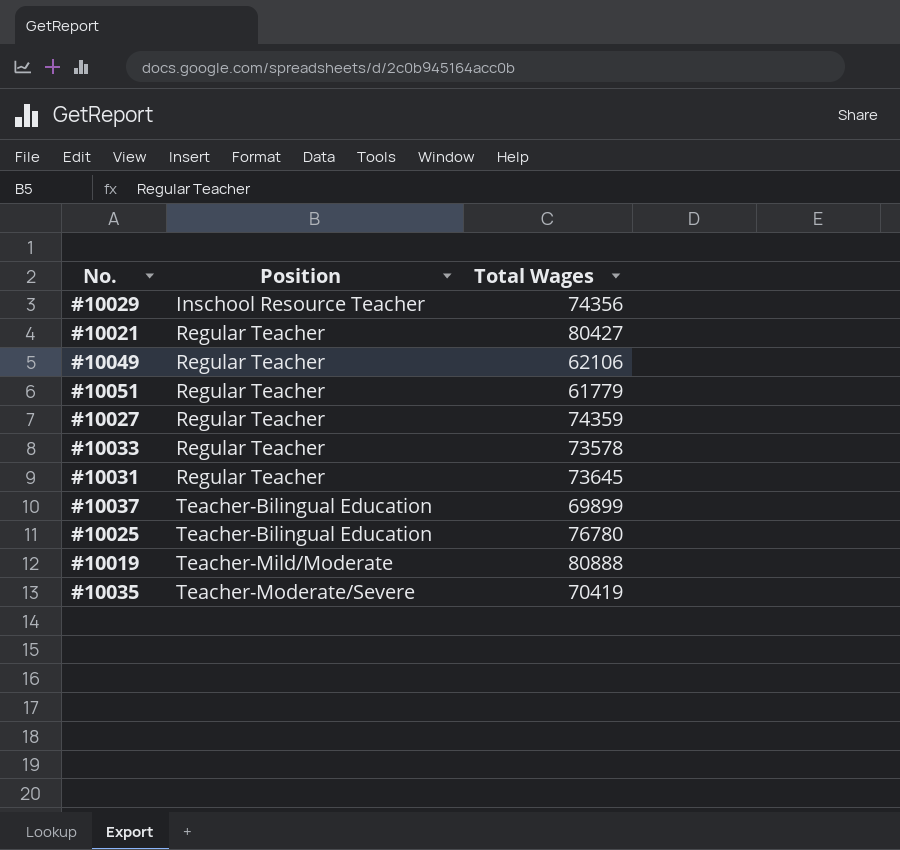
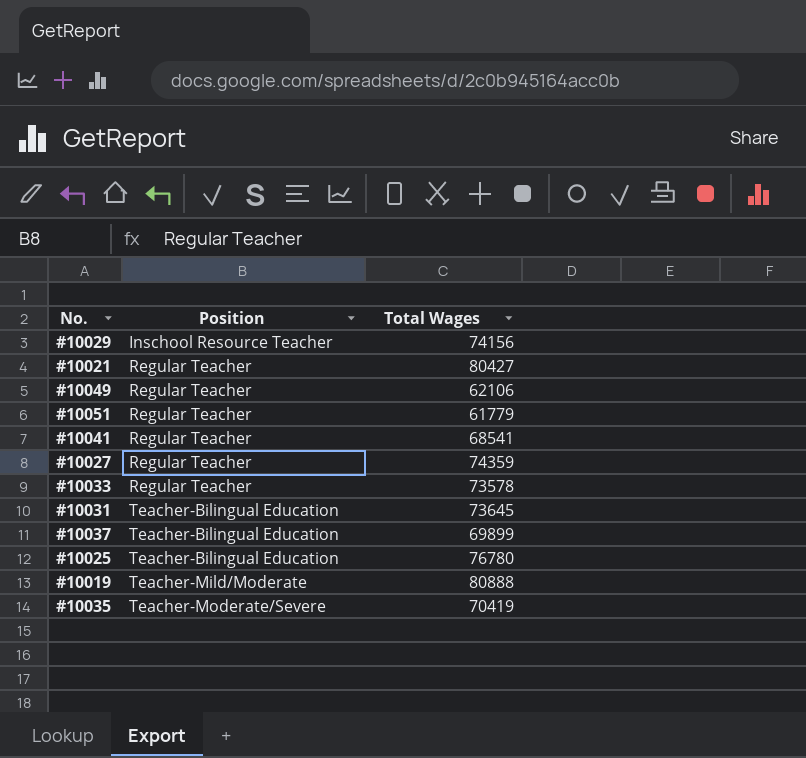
#10029 | Total Wages: 74356 -> 74156
row #10041: none -> Regular Teacher | 68541
#10031 | Position: Regular Teacher -> Teacher-Bilingual Education

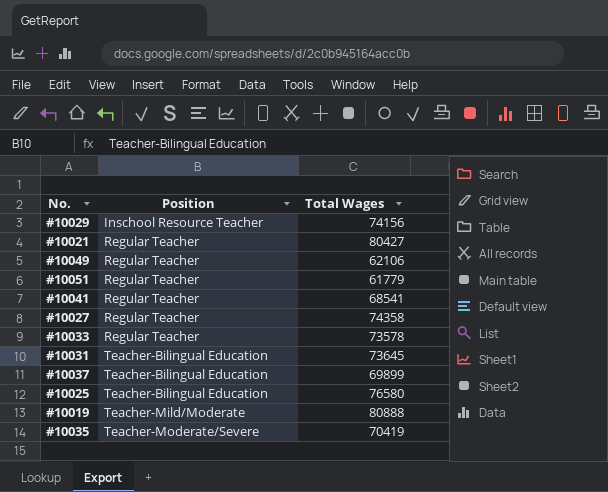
#10027 | Total Wages: 74359 -> 74358
#10025 | Total Wages: 76780 -> 76580

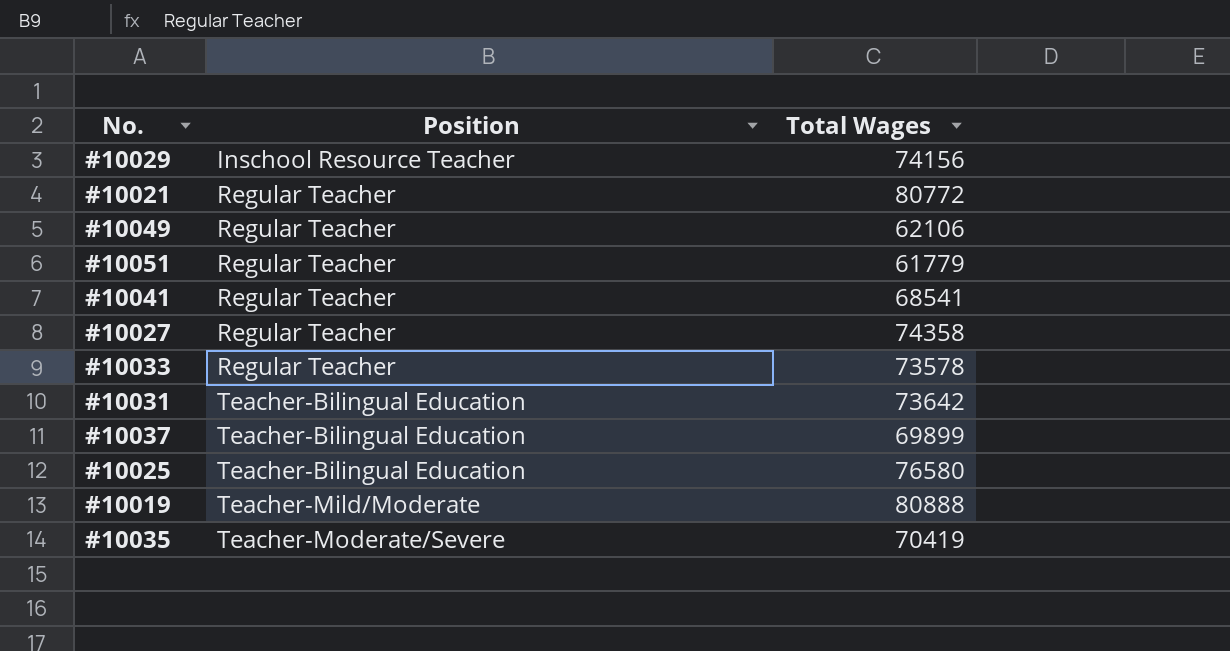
#10021 | Total Wages: 80427 -> 80772
#10031 | Total Wages: 73645 -> 73642

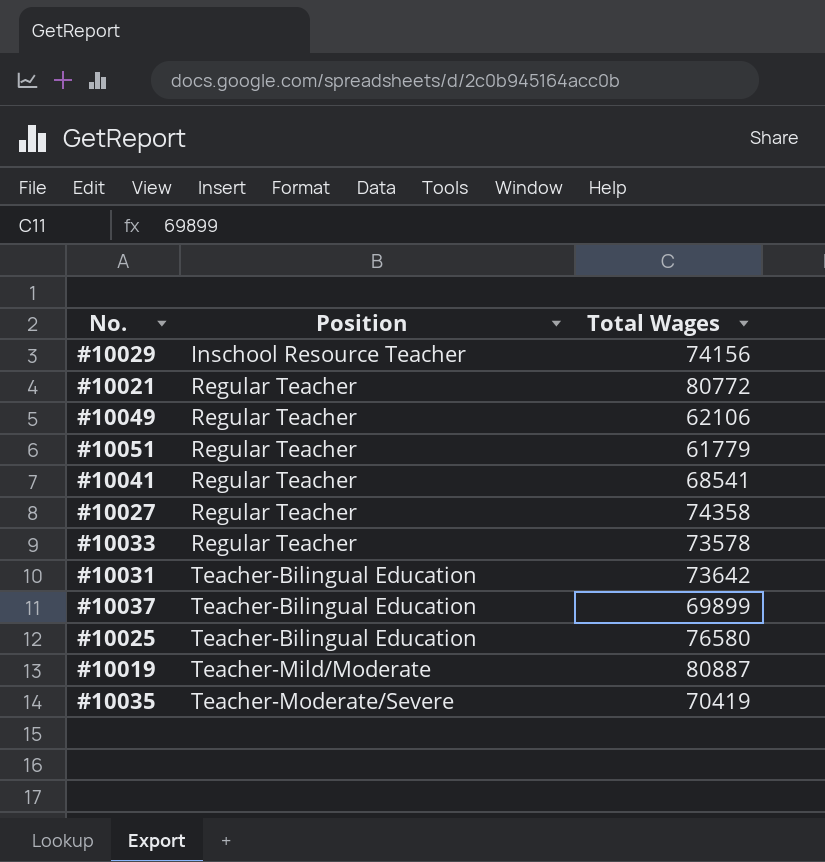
#10019 | Total Wages: 80888 -> 80887

